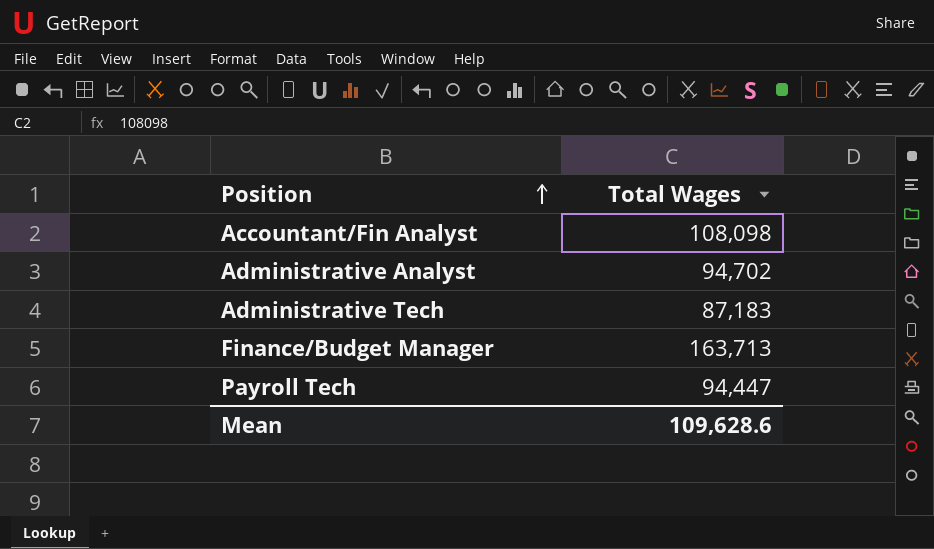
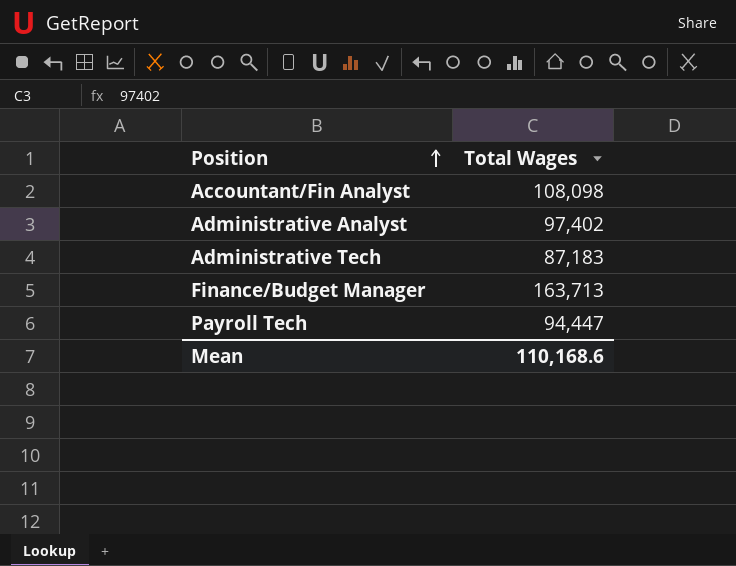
Administrative Analyst | Total Wages: 94,702 -> 97,402
Mean | Total Wages: 109,628.6 -> 110,168.6

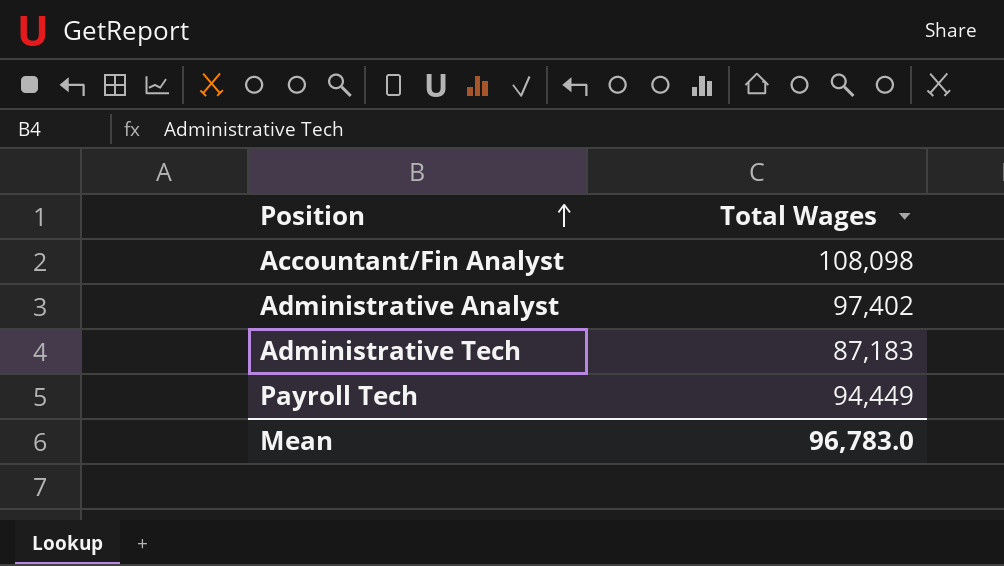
row Finance/Budget Manager: 163,713 -> none
Payroll Tech | Total Wages: 94,447 -> 94,449
Mean | Total Wages: 110,168.6 -> 96,783.0

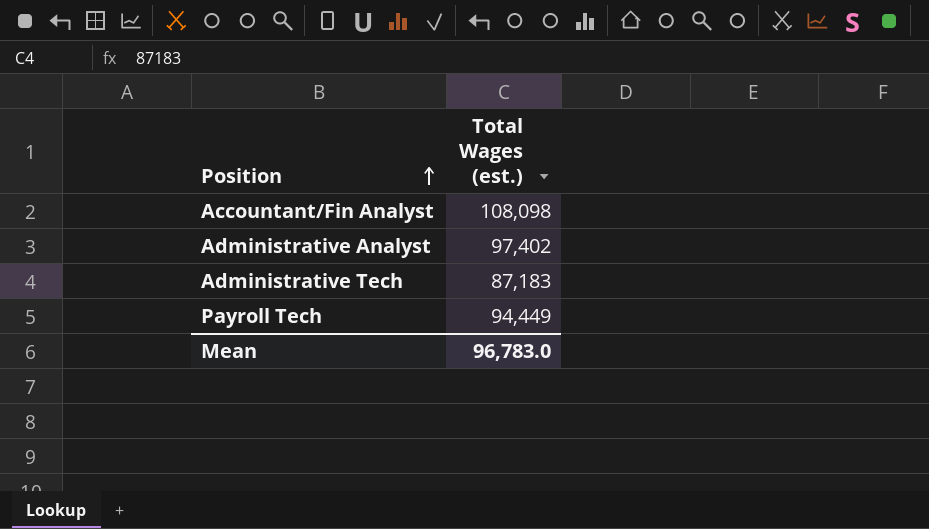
column name: Total Wages -> Total Wages (est.)

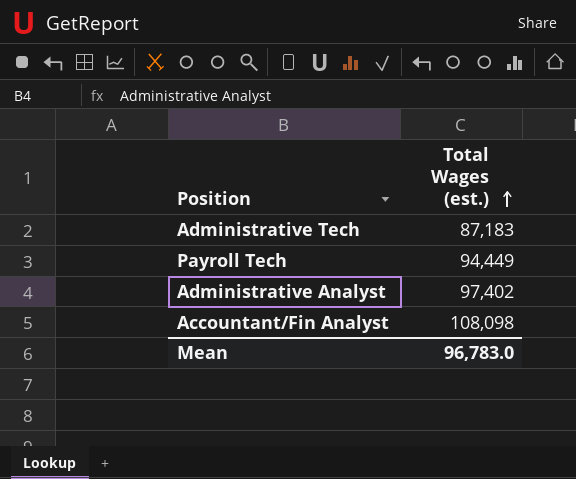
row order: Position ascending -> Total Wages (est.) ascending

